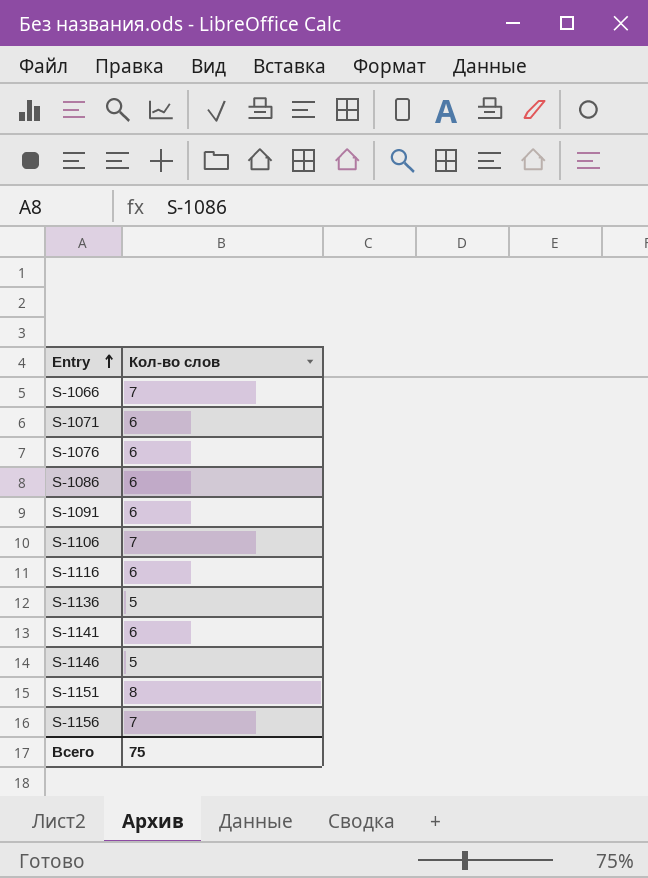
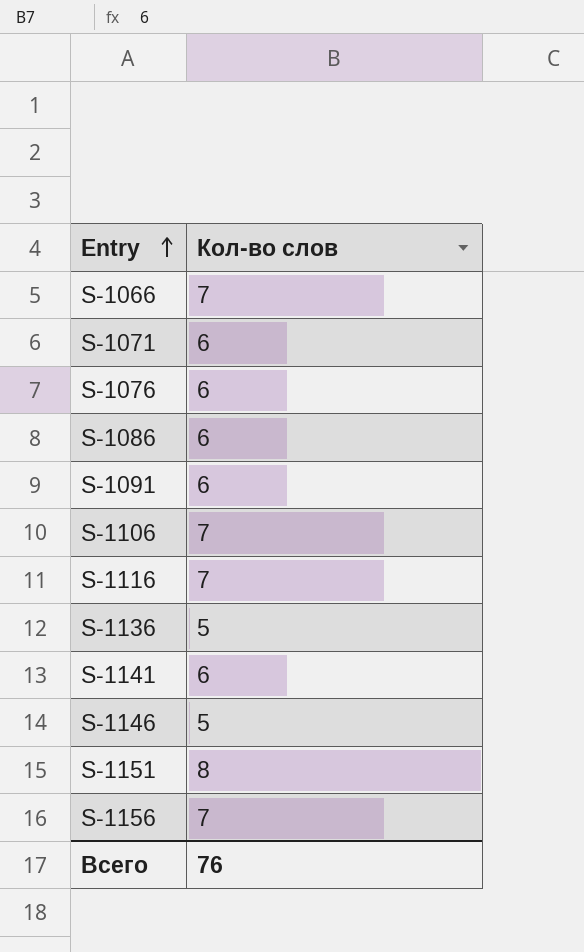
S-1116 | Кол-во слов: 6 -> 7
Всего | Кол-во слов: 75 -> 76

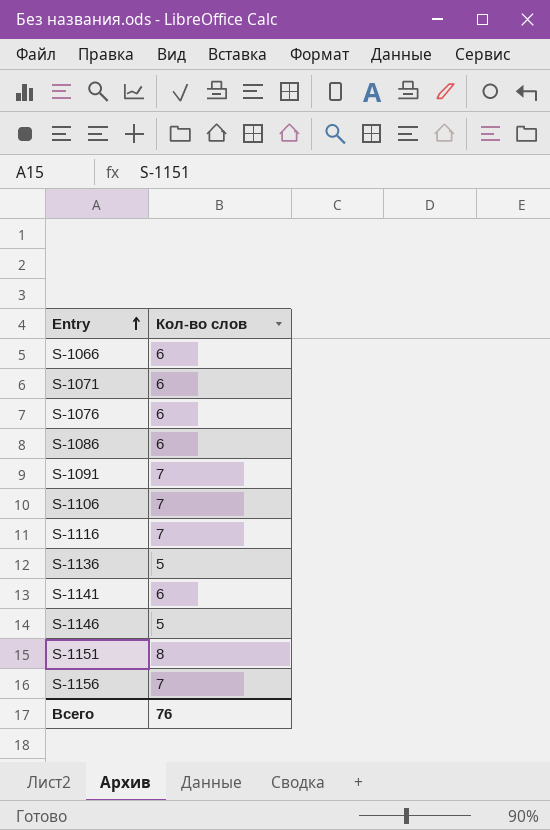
S-1066 | Кол-во слов: 7 -> 6
S-1091 | Кол-во слов: 6 -> 7

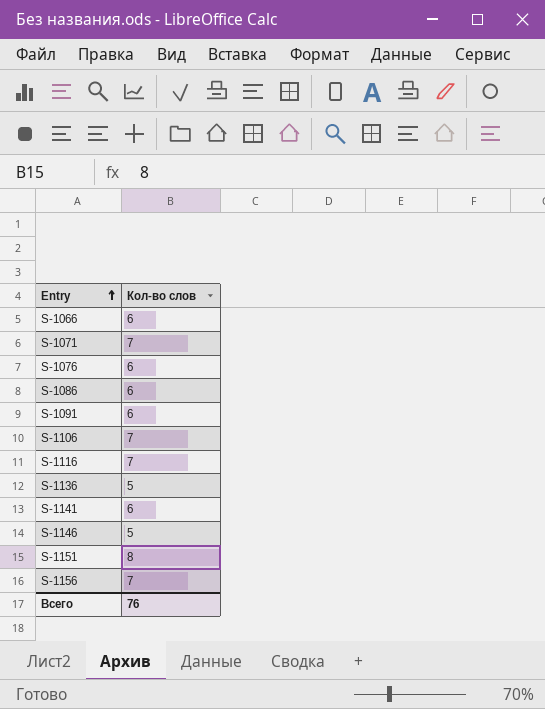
S-1071 | Кол-во слов: 6 -> 7
S-1091 | Кол-во слов: 7 -> 6

